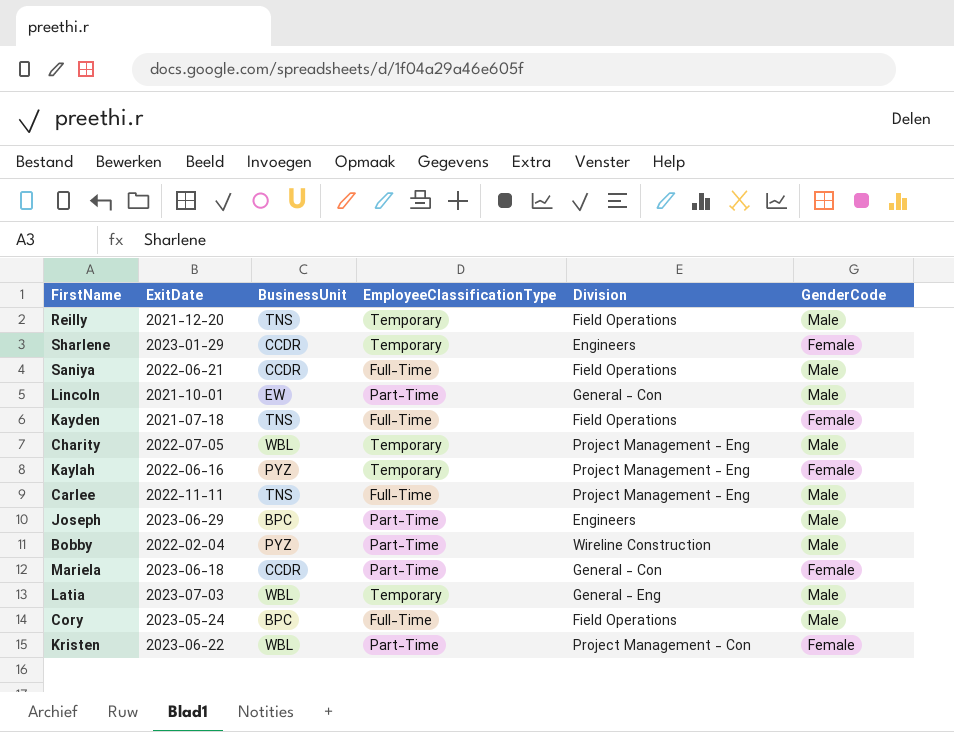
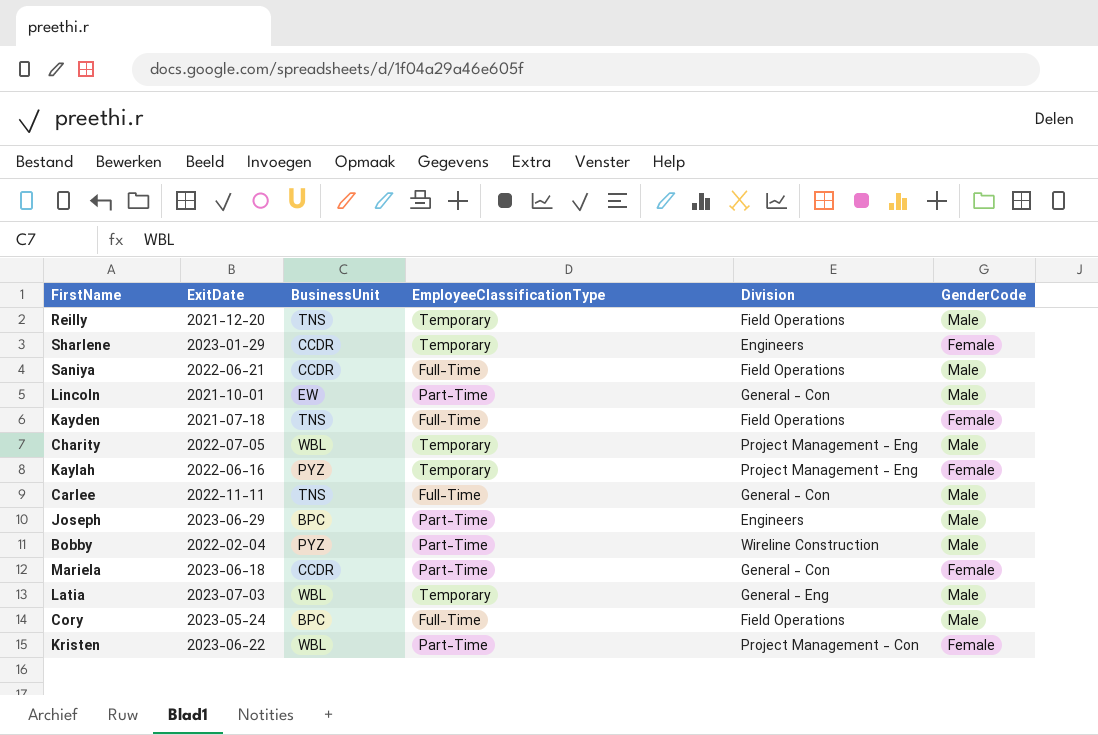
Carlee | Division: Project Management - Eng -> General - Con

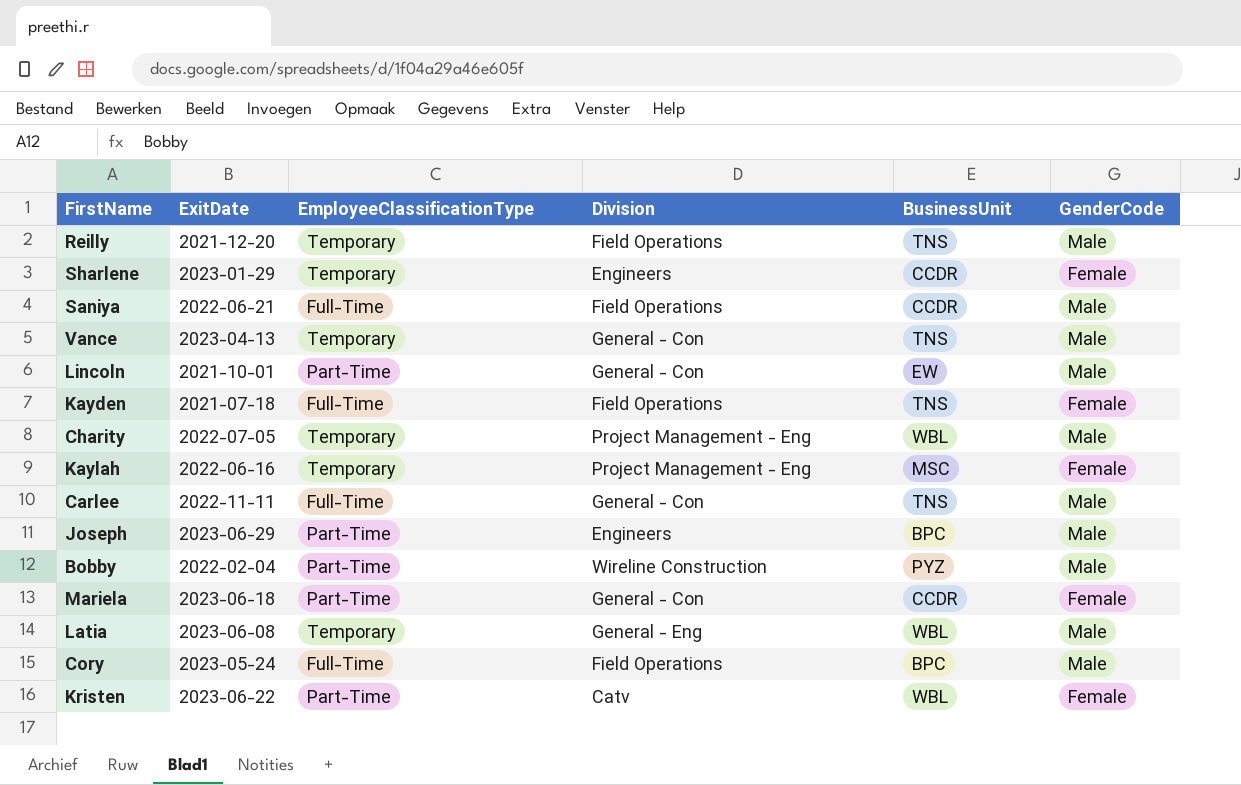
column BusinessUnit | position: 3 -> 5
row Vance: none -> 2023-04-13 | Temporary | General - Con | TNS | Male
Kaylah | BusinessUnit: PYZ -> MSC
Latia | ExitDate: 2023-07-03 -> 2023-06-08
Kristen | Division: Project Management - Con -> Catv

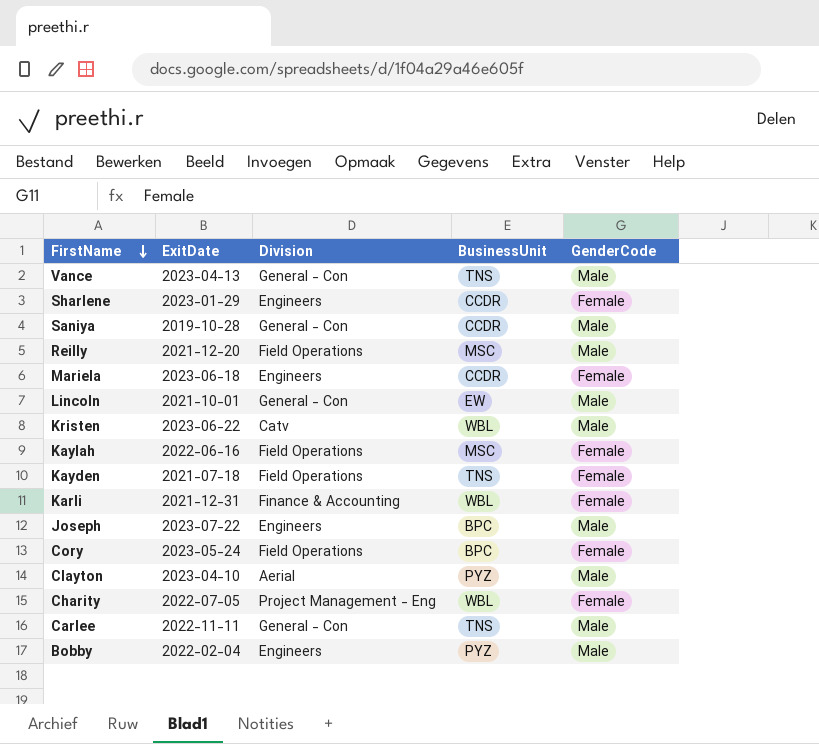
row order: none -> FirstName descending
column EmployeeClassificationType | position: 3 -> none
row Latia: 2023-06-08 | Temporary | General - Eng | WBL | Male -> none
Saniya | ExitDate: 2022-06-21 -> 2019-10-28
Saniya | Division: Field Operations -> General - Con
Reilly | BusinessUnit: TNS -> MSC
Mariela | Division: General - Con -> Engineers
Kristen | GenderCode: Female -> Male
Kaylah | Division: Project Management - Eng -> Field Operations
row Karli: none -> 2021-12-31 | Finance & Accounting | WBL | Female
Joseph | ExitDate: 2023-06-29 -> 2023-07-22
Cory | GenderCode: Male -> Female
row Clayton: none -> 2023-04-10 | Aerial | PYZ | Male
Charity | GenderCode: Male -> Female
Bobby | Division: Wireline Construction -> Engineers

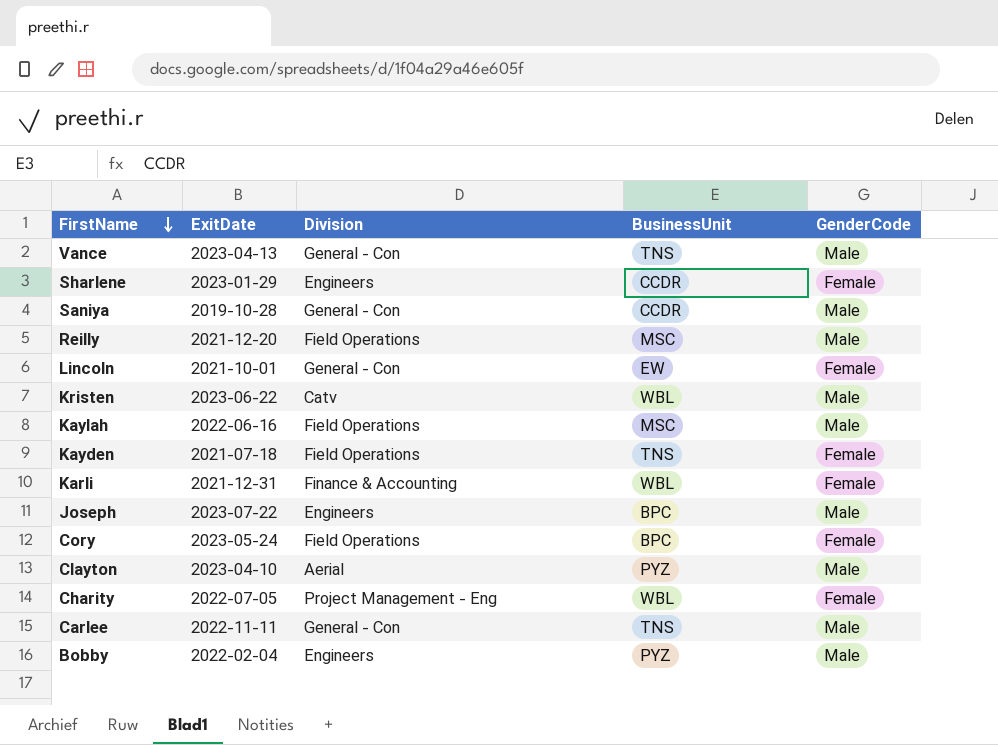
row Mariela: 2023-06-18 | Engineers | CCDR | Female -> none
Lincoln | GenderCode: Male -> Female
Kaylah | GenderCode: Female -> Male

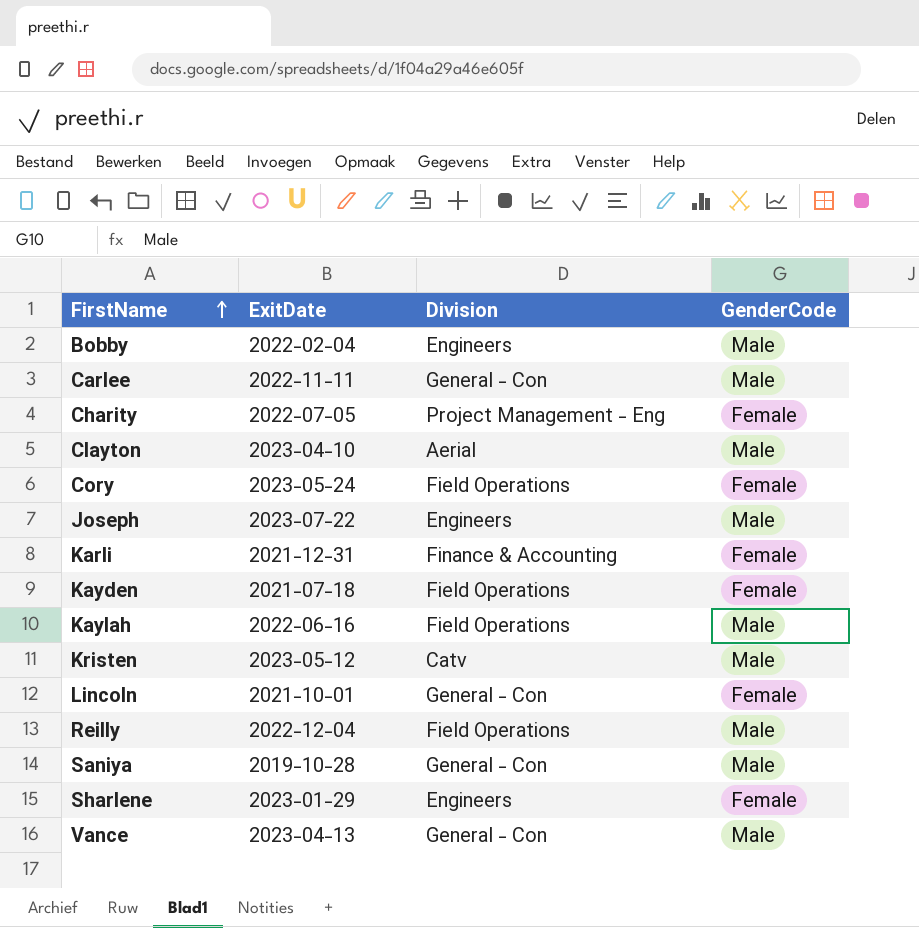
row order: FirstName descending -> FirstName ascending
column BusinessUnit | position: 4 -> none
Kristen | ExitDate: 2023-06-22 -> 2023-05-12
Reilly | ExitDate: 2021-12-20 -> 2022-12-04

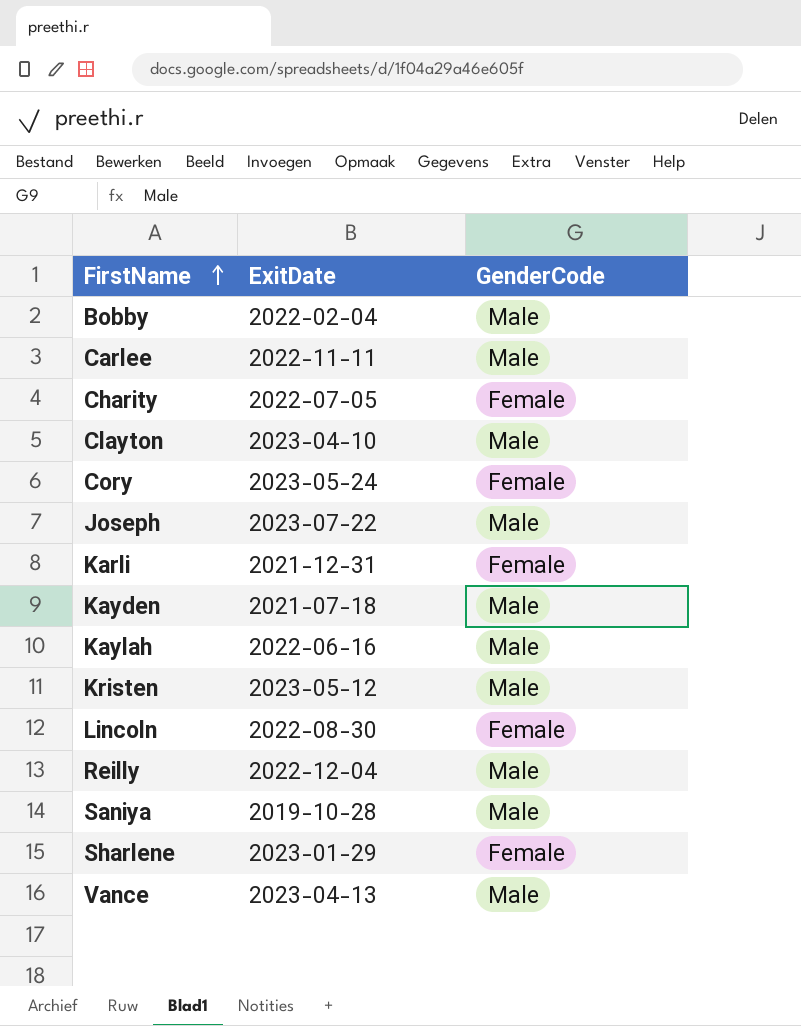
column Division | position: 3 -> none
Kayden | GenderCode: Female -> Male
Lincoln | ExitDate: 2021-10-01 -> 2022-08-30

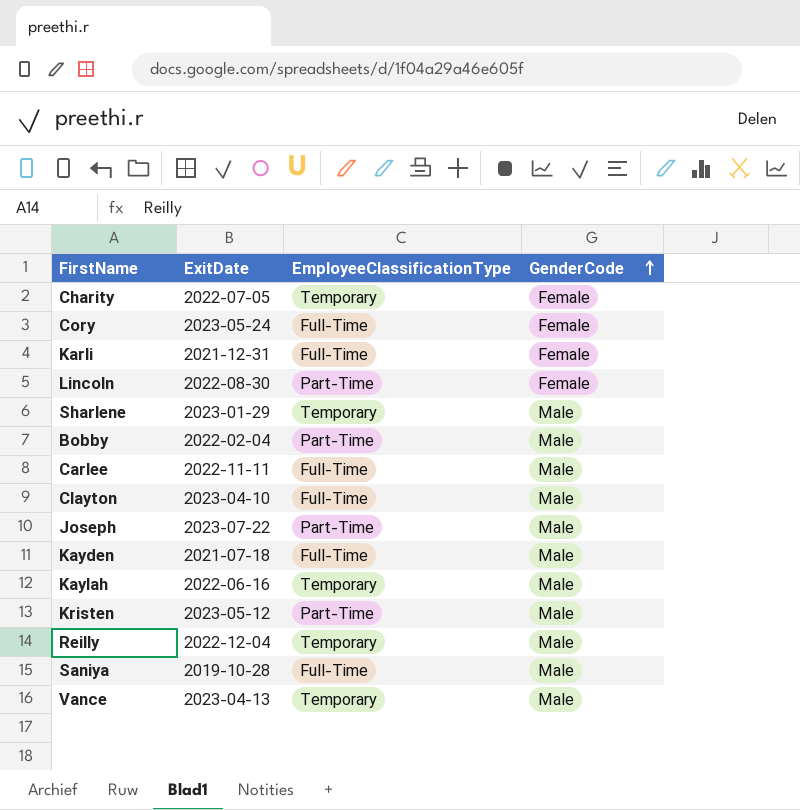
row order: FirstName ascending -> GenderCode ascending
column EmployeeClassificationType | position: none -> 3
Sharlene | GenderCode: Female -> Male

